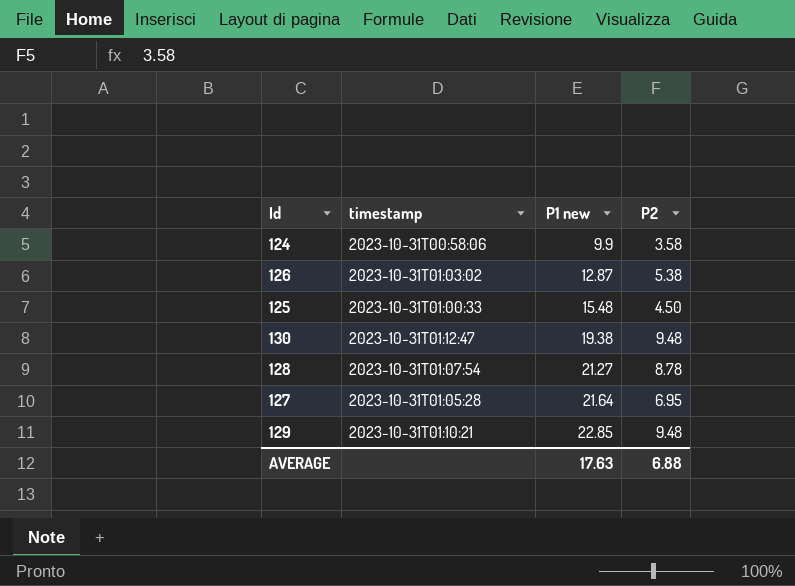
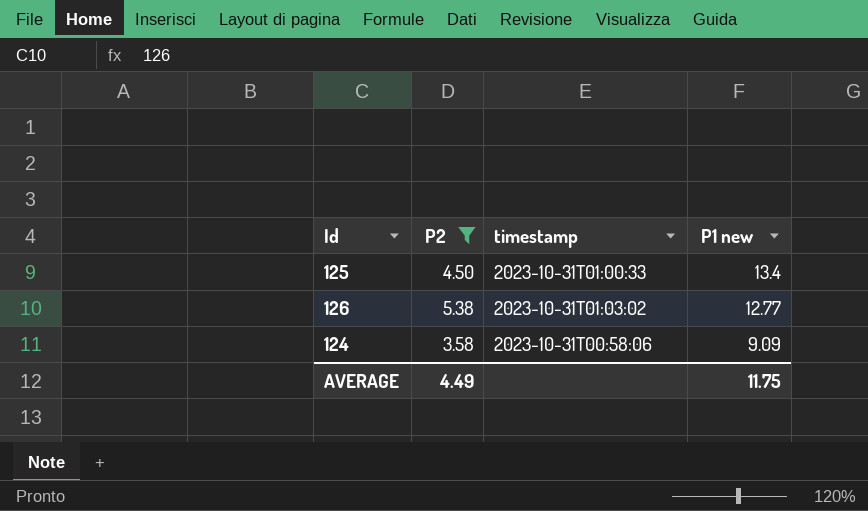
filter: none -> P2 <= 5.38
row order: P1 new ascending -> P1 new descending
column P2 | position: 4 -> 2
125 | P1 new: 15.48 -> 13.4
126 | P1 new: 12.87 -> 12.77
124 | P1 new: 9.9 -> 9.09
AVERAGE | P2: 6.88 -> 4.49
AVERAGE | P1 new: 17.63 -> 11.75

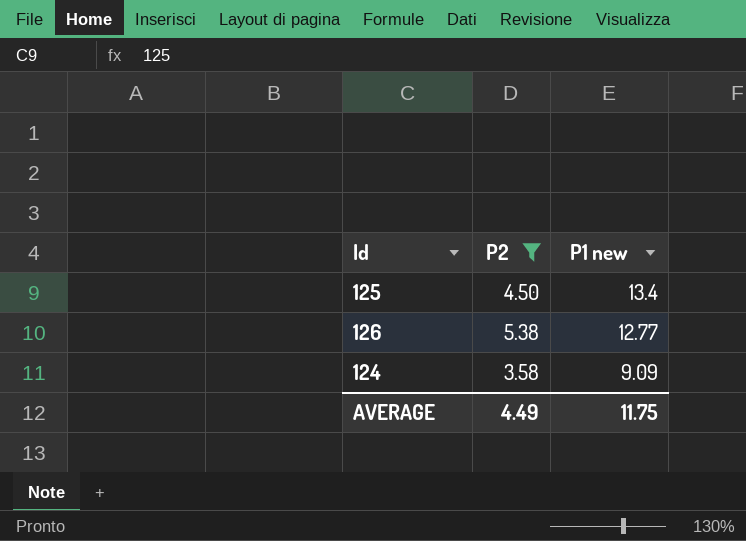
column timestamp | position: 3 -> none

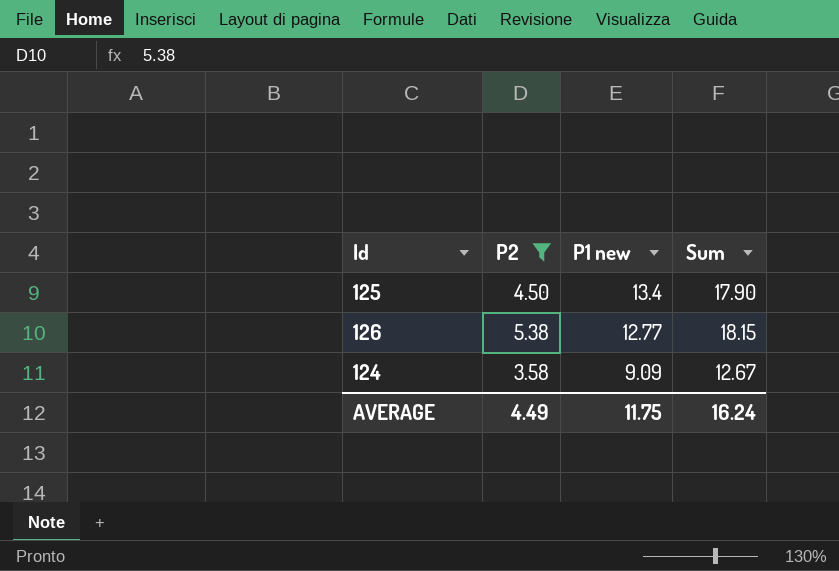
column Sum | formula: none -> [P2] + [P1 new]

